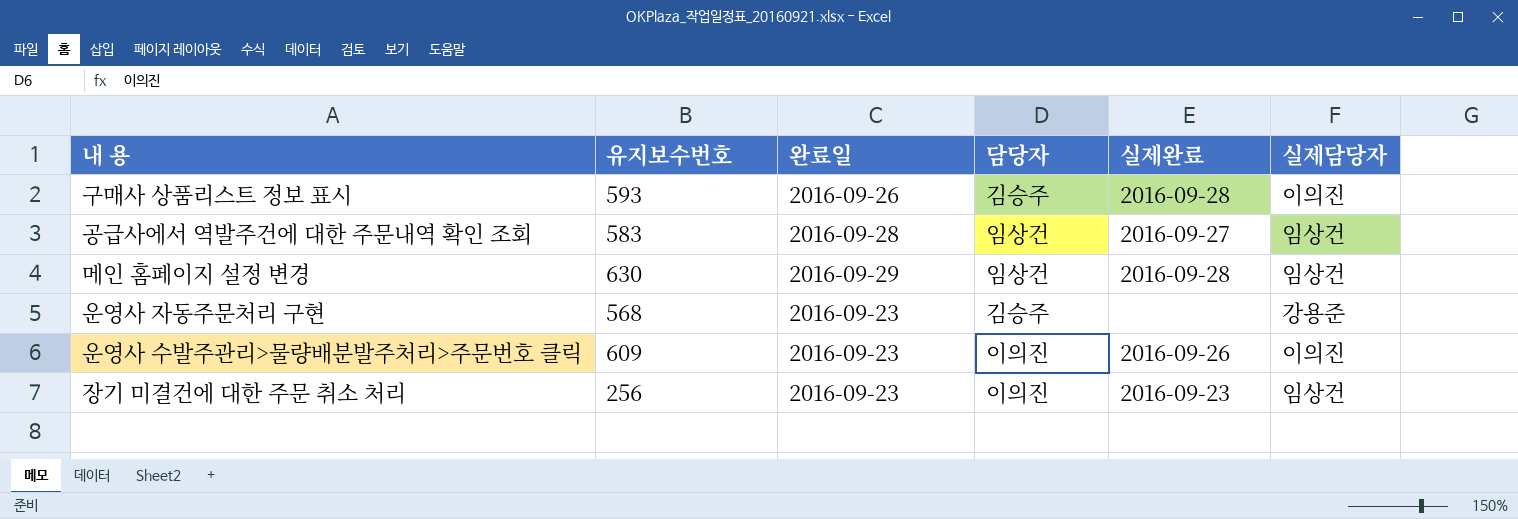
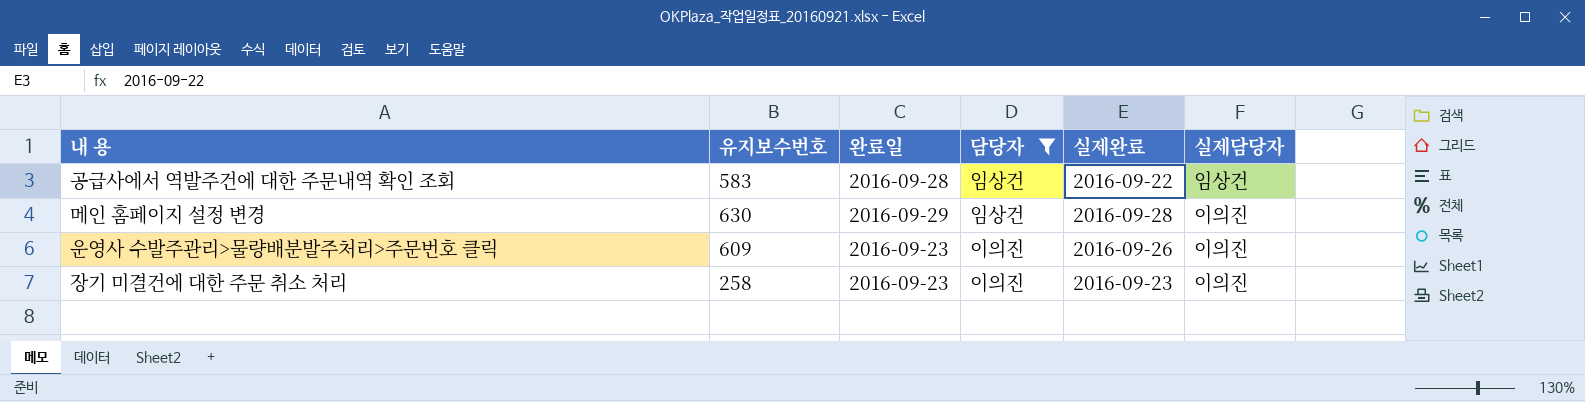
filter: none -> 담당자 != 김승주
공급사에서 역발주건에 대한 주문내역 확인 조회 | 실제완료: 2016-09-27 -> 2016-09-22
메인 홈페이지 설정 변경 | 실제담당자: 임상건 -> 이의진
장기 미결건에 대한 주문 취소 처리 | 유지보수번호: 256 -> 258
장기 미결건에 대한 주문 취소 처리 | 실제담당자: 임상건 -> 이의진

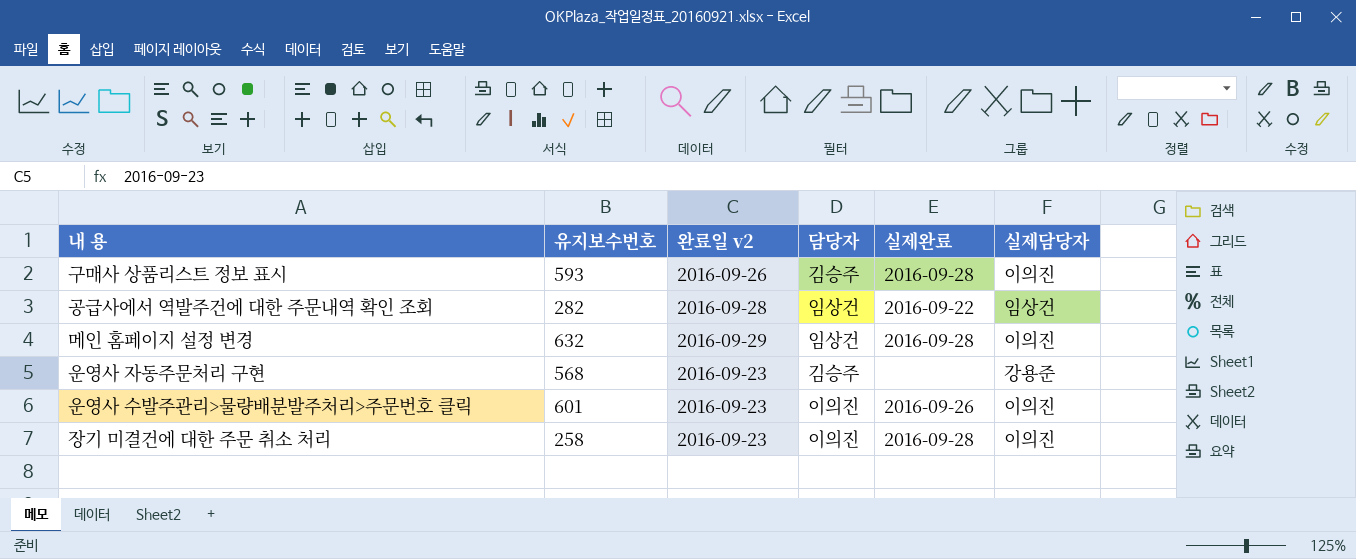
filter: 담당자 != 김승주 -> none
column name: 완료일 -> 완료일 v2
공급사에서 역발주건에 대한 주문내역 확인 조회 | 유지보수번호: 583 -> 282
메인 홈페이지 설정 변경 | 유지보수번호: 630 -> 632
운영사 수발주관리>물량배분발주처리>주문번호 클릭 | 유지보수번호: 609 -> 601
장기 미결건에 대한 주문 취소 처리 | 실제완료: 2016-09-23 -> 2016-09-28

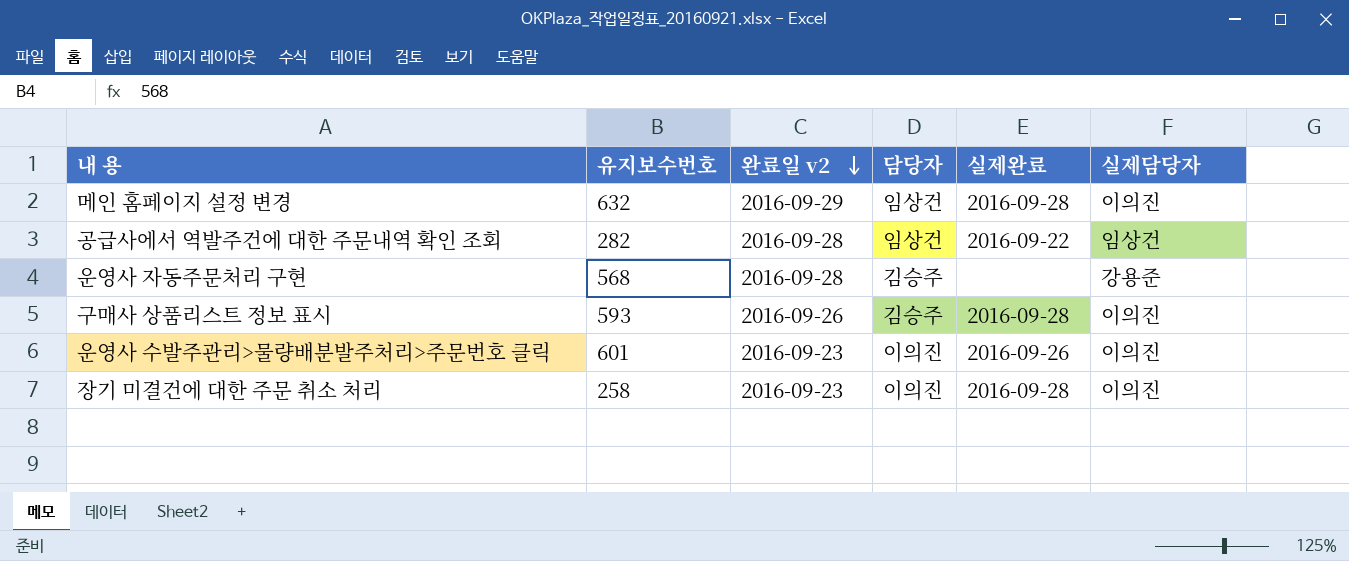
row order: none -> 완료일 v2 descending
운영사 자동주문처리 구현 | 완료일 v2: 2016-09-23 -> 2016-09-28

